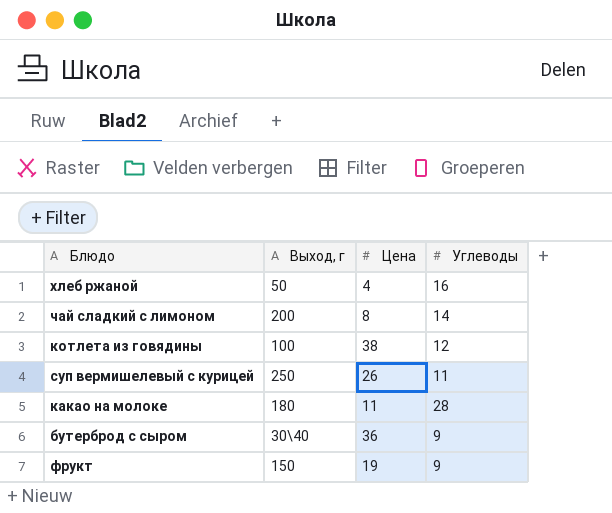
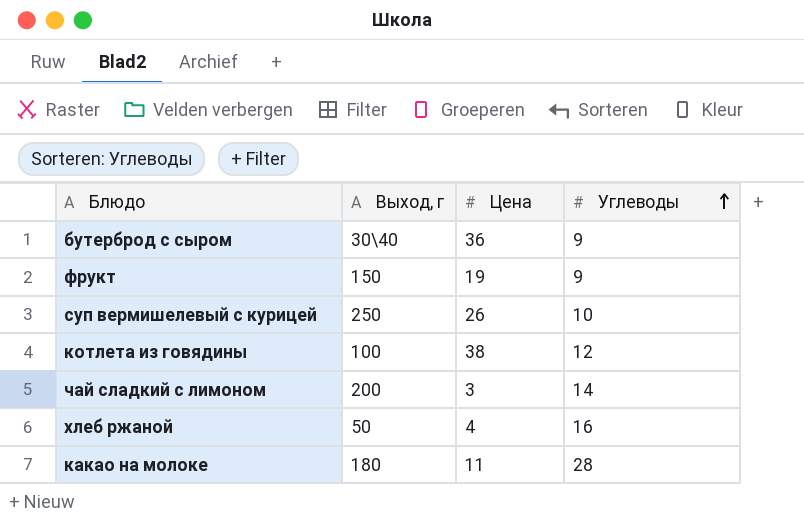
row order: none -> Углеводы ascending
суп вермишелевый с курицей | Углеводы: 11 -> 10
чай сладкий с лимоном | Цена: 8 -> 3

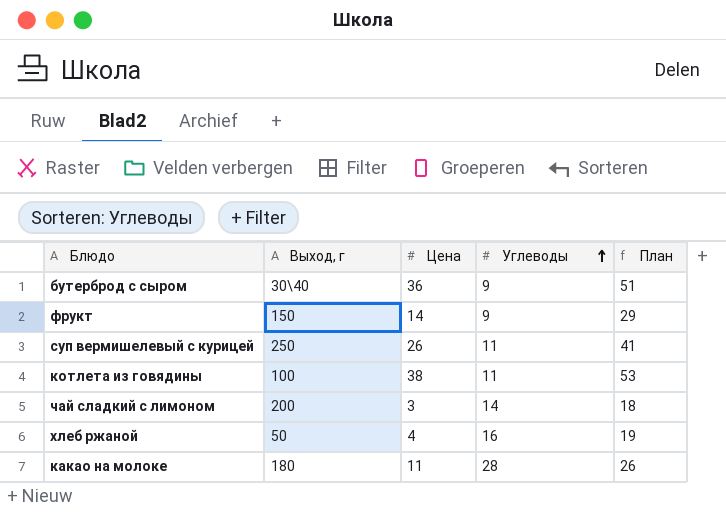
column План | formula: none -> [Цена] + 15
фрукт | Цена: 19 -> 14
суп вермишелевый с курицей | Углеводы: 10 -> 11
котлета из говядины | Углеводы: 12 -> 11

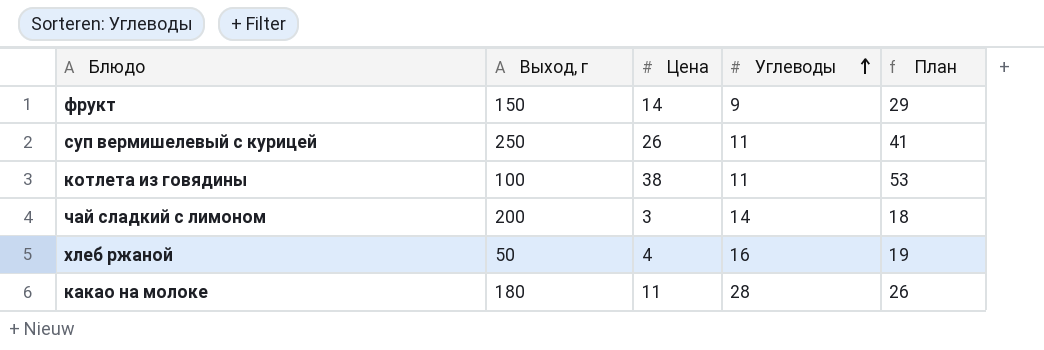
row бутерброд с сыром: 30\40 | 36 | 9 | 51 -> none

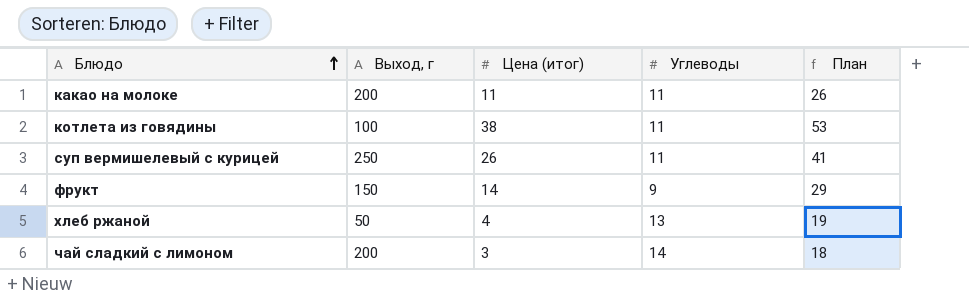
row order: Углеводы ascending -> Блюдо ascending
column name: Цена -> Цена (итог)
какао на молоке | Выход, г: 180 -> 200
какао на молоке | Углеводы: 28 -> 11
хлеб ржаной | Углеводы: 16 -> 13

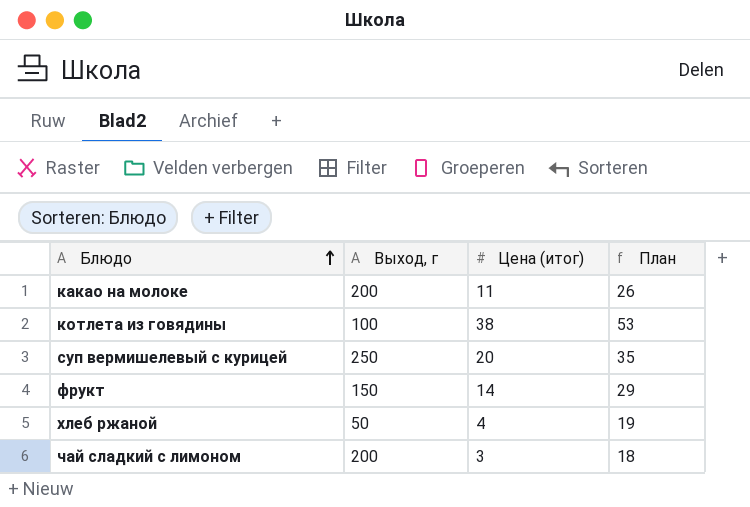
column Углеводы | position: 4 -> none
суп вермишелевый с курицей | Цена (итог): 26 -> 20
суп вермишелевый с курицей | План: 41 -> 35

